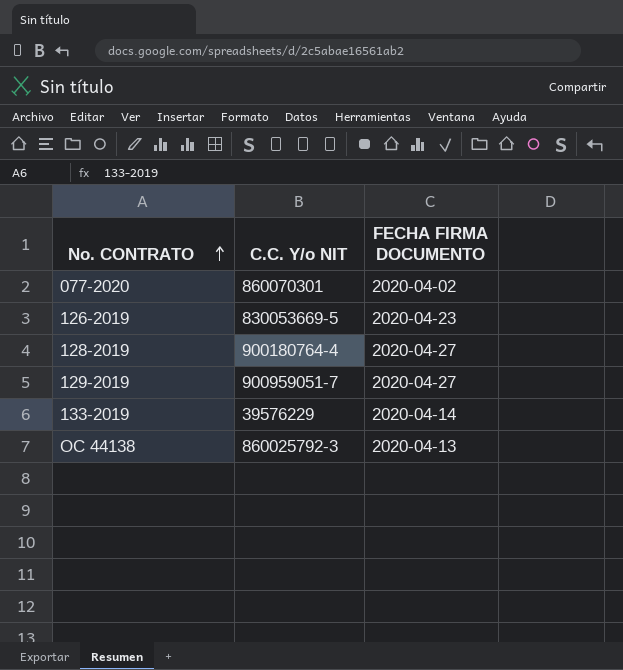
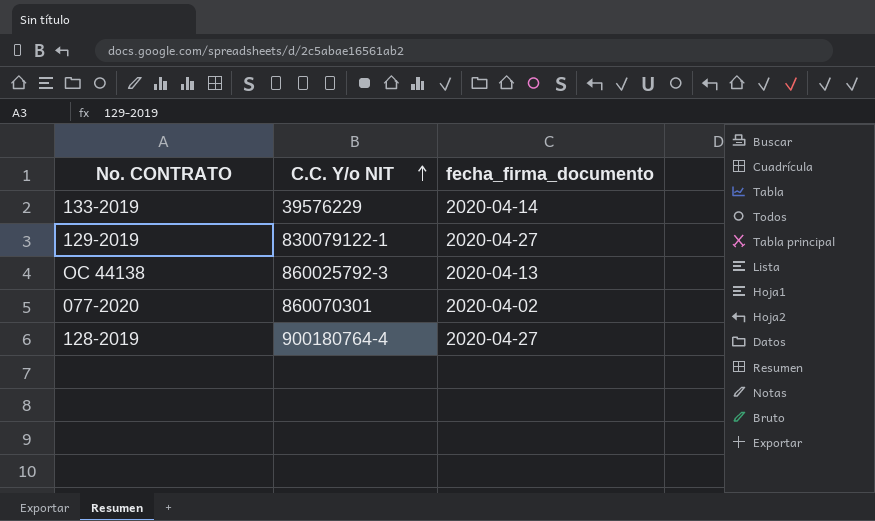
row order: No. CONTRATO ascending -> C.C. Y/o NIT ascending
column name: FECHA FIRMA DOCUMENTO -> fecha_firma_documento
row 126-2019: 830053669-5 | 2020-04-23 -> none
129-2019 | C.C. Y/o NIT: 900959051-7 -> 830079122-1

